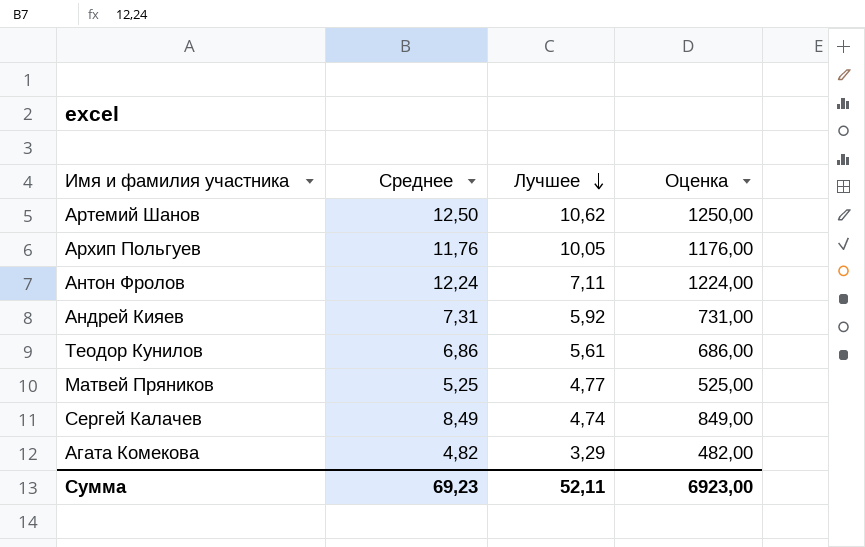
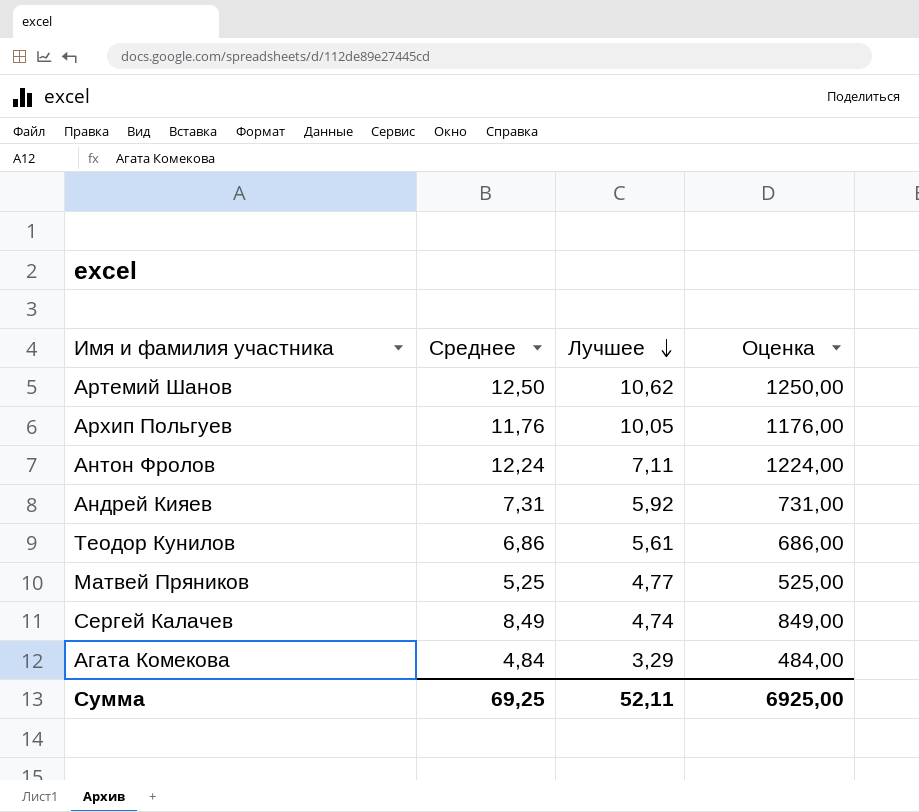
Агата Комекова | Среднее: 4,82 -> 4,84
Агата Комекова | Оценка: 482,00 -> 484,00
Сумма | Среднее: 69,23 -> 69,25
Сумма | Оценка: 6923,00 -> 6925,00

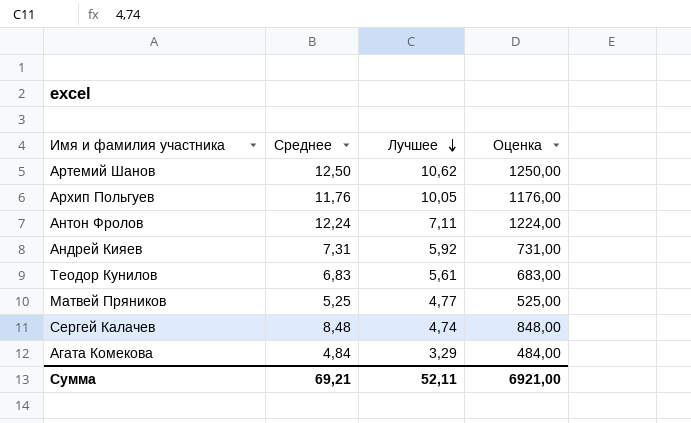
Теодор Кунилов | Среднее: 6,86 -> 6,83
Теодор Кунилов | Оценка: 686,00 -> 683,00
Сергей Калачев | Среднее: 8,49 -> 8,48
Сергей Калачев | Оценка: 849,00 -> 848,00
Сумма | Среднее: 69,25 -> 69,21
Сумма | Оценка: 6925,00 -> 6921,00

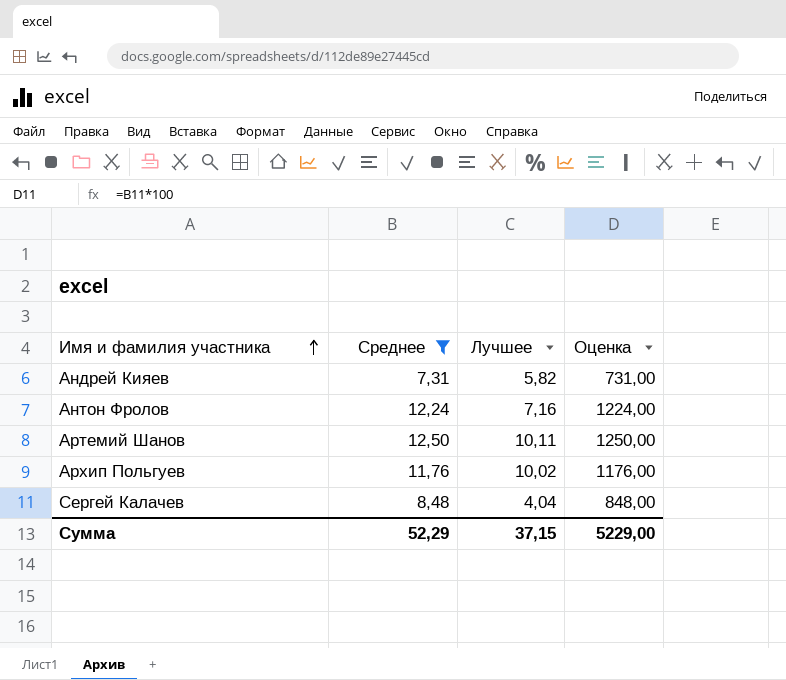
filter: none -> Среднее >= 7,31
row order: Лучшее descending -> Имя и фамилия участника ascending
Андрей Кияев | Лучшее: 5,92 -> 5,82
Антон Фролов | Лучшее: 7,11 -> 7,16
Артемий Шанов | Лучшее: 10,62 -> 10,11
Архип Польгуев | Лучшее: 10,05 -> 10,02
Сергей Калачев | Лучшее: 4,74 -> 4,04
Сумма | Среднее: 69,21 -> 52,29
Сумма | Лучшее: 52,11 -> 37,15
Сумма | Оценка: 6921,00 -> 5229,00

